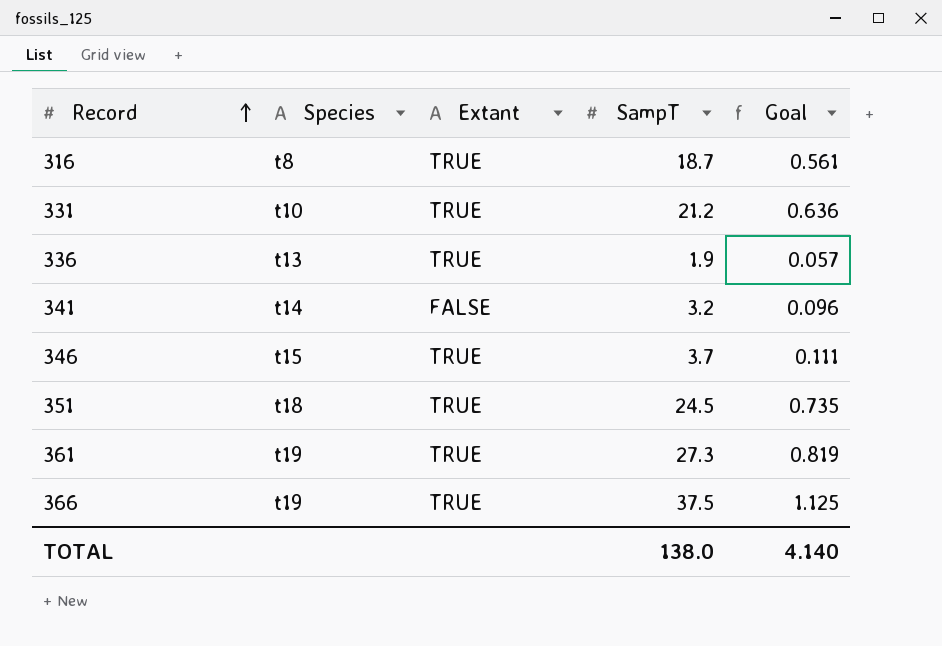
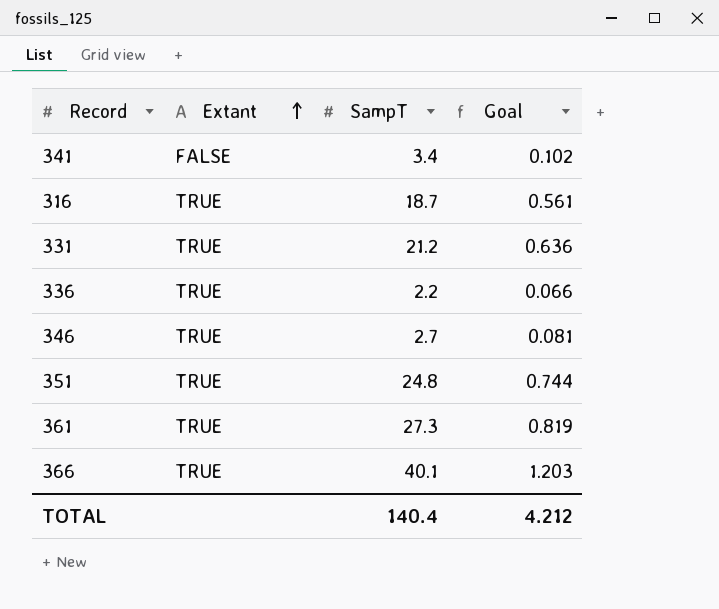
row order: Record ascending -> Extant ascending
column Species | position: 2 -> none
341 | SampT: 3.2 -> 3.4
341 | Goal: 0.096 -> 0.102
336 | SampT: 1.9 -> 2.2
336 | Goal: 0.057 -> 0.066
346 | SampT: 3.7 -> 2.7
346 | Goal: 0.111 -> 0.081
351 | SampT: 24.5 -> 24.8
351 | Goal: 0.735 -> 0.744
366 | SampT: 37.5 -> 40.1
366 | Goal: 1.125 -> 1.203
TOTAL | SampT: 138.0 -> 140.4
TOTAL | Goal: 4.140 -> 4.212

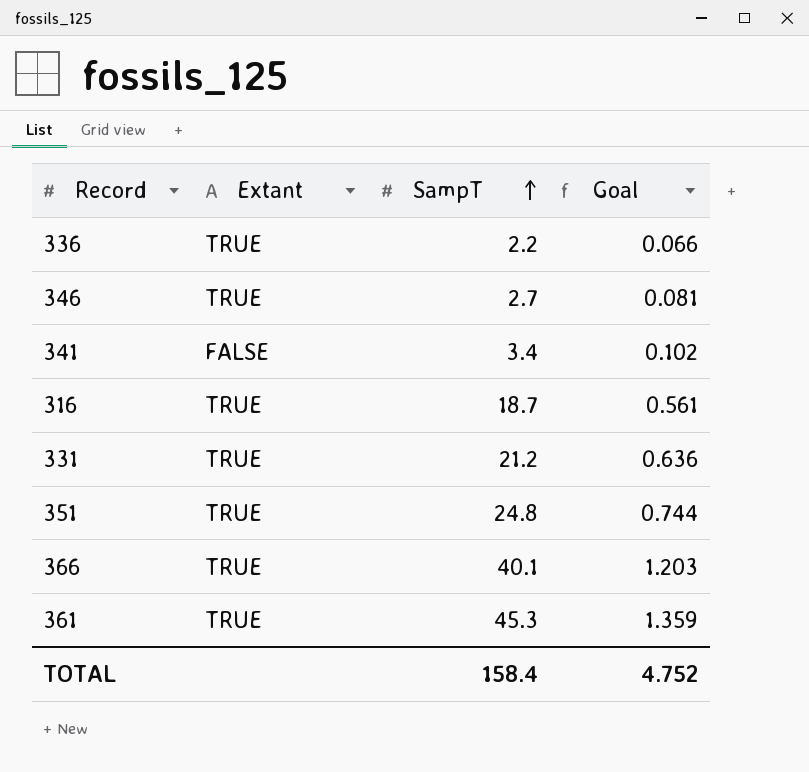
row order: Extant ascending -> SampT ascending
361 | SampT: 27.3 -> 45.3
361 | Goal: 0.819 -> 1.359
TOTAL | SampT: 140.4 -> 158.4
TOTAL | Goal: 4.212 -> 4.752

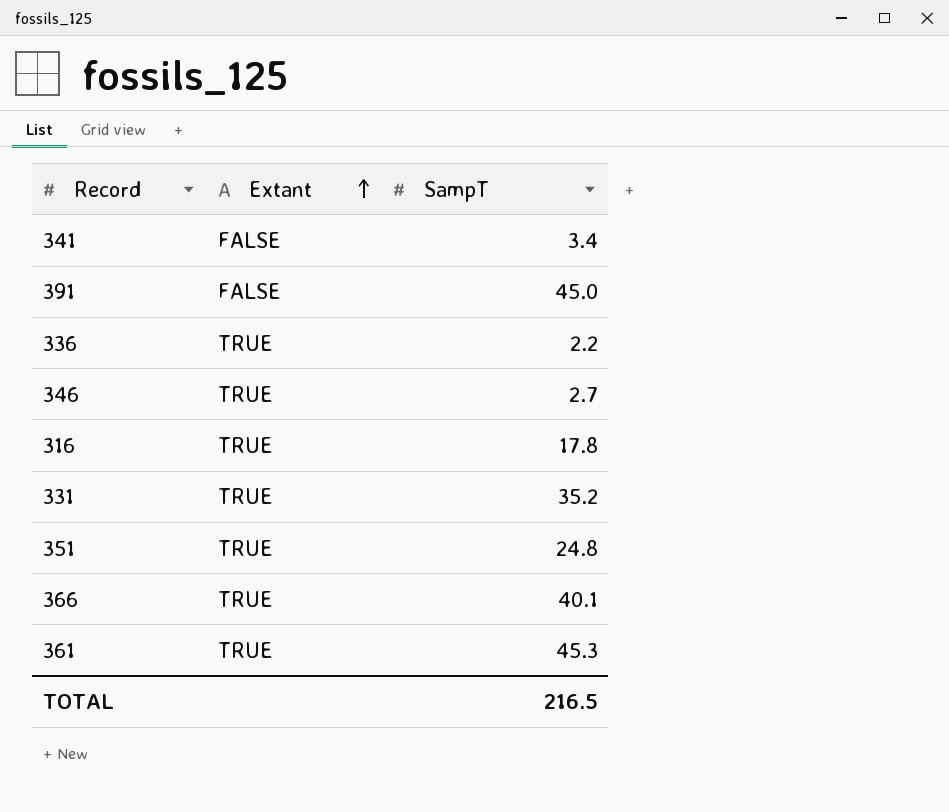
row order: SampT ascending -> Extant ascending
column Goal | formula: [SampT] * 0.03 -> none
row 391: none -> FALSE | 45.0
316 | SampT: 18.7 -> 17.8
331 | SampT: 21.2 -> 35.2
TOTAL | SampT: 158.4 -> 216.5

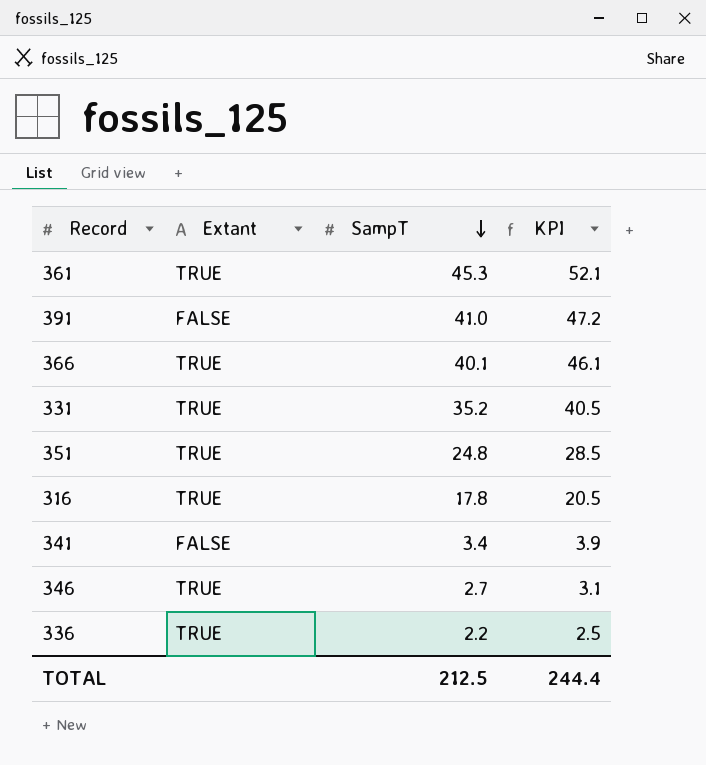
row order: Extant ascending -> SampT descending
column KPI | formula: none -> [SampT] * 1.15
391 | SampT: 45.0 -> 41.0
TOTAL | SampT: 216.5 -> 212.5

